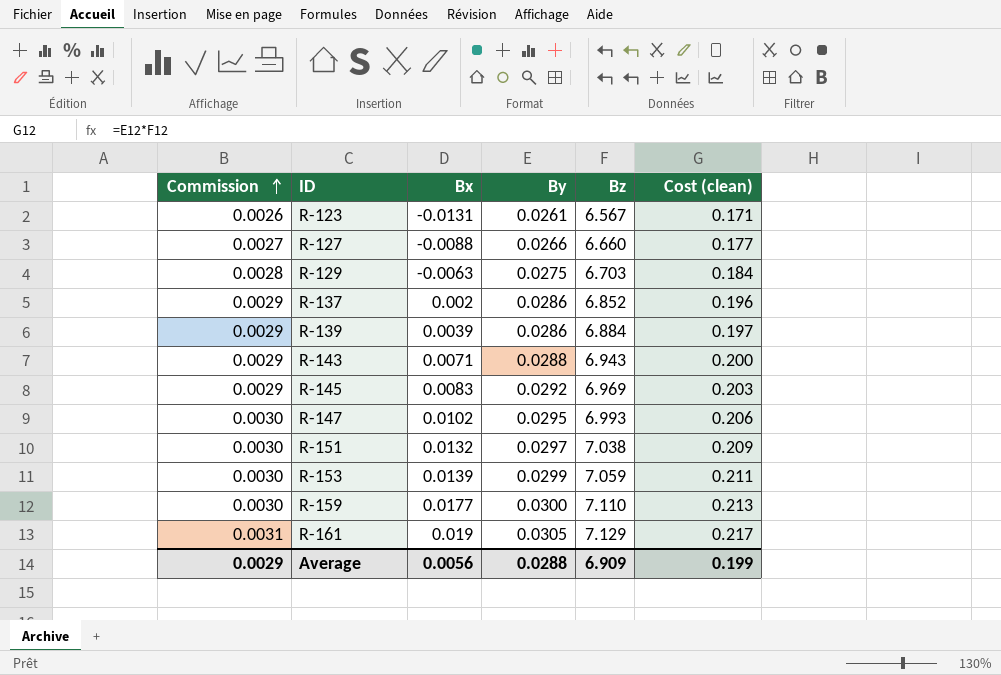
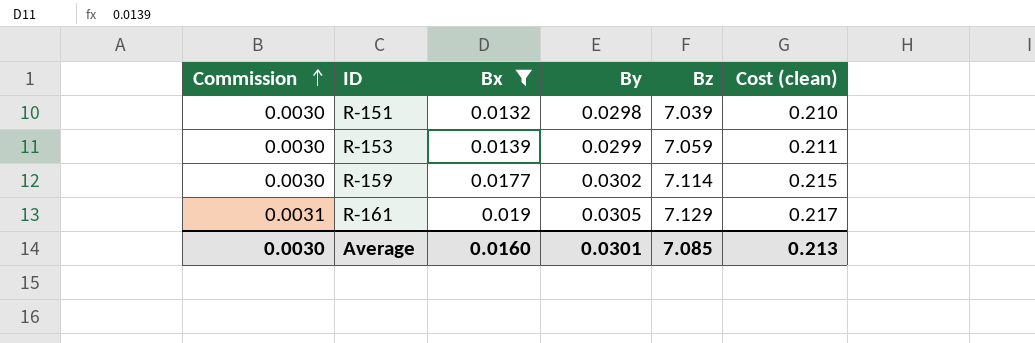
filter: none -> Bx >= 0.0132
R-151 | By: 0.0297 -> 0.0298
R-151 | Bz: 7.038 -> 7.039
R-151 | Cost (clean): 0.209 -> 0.210
R-159 | By: 0.0300 -> 0.0302
R-159 | Bz: 7.110 -> 7.114
R-159 | Cost (clean): 0.213 -> 0.215
Average | Commission: 0.0029 -> 0.0030
Average | Bx: 0.0056 -> 0.0160
Average | By: 0.0288 -> 0.0301
Average | Bz: 6.909 -> 7.085
Average | Cost (clean): 0.199 -> 0.213

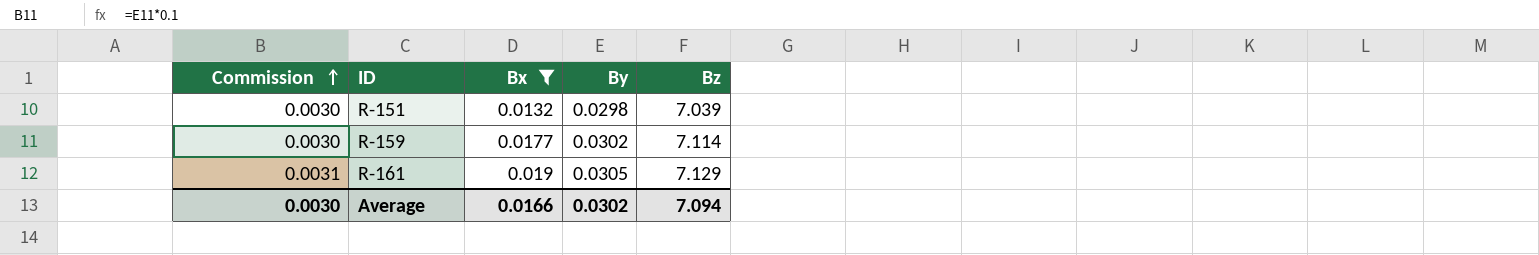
column Cost (clean) | formula: [By] * [Bz] -> none
row R-153: 0.0030 | 0.0139 | 0.0299 | 7.059 | 0.211 -> none
Average | Bx: 0.0160 -> 0.0166
Average | By: 0.0301 -> 0.0302
Average | Bz: 7.085 -> 7.094

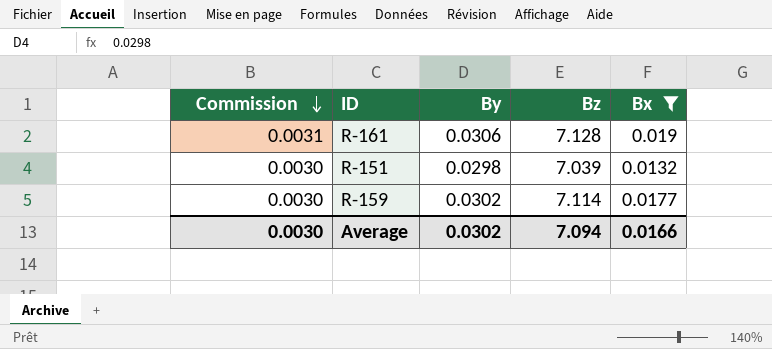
row order: Commission ascending -> Commission descending
column Bx | position: 3 -> 5
R-161 | By: 0.0305 -> 0.0306
R-161 | Bz: 7.129 -> 7.128

